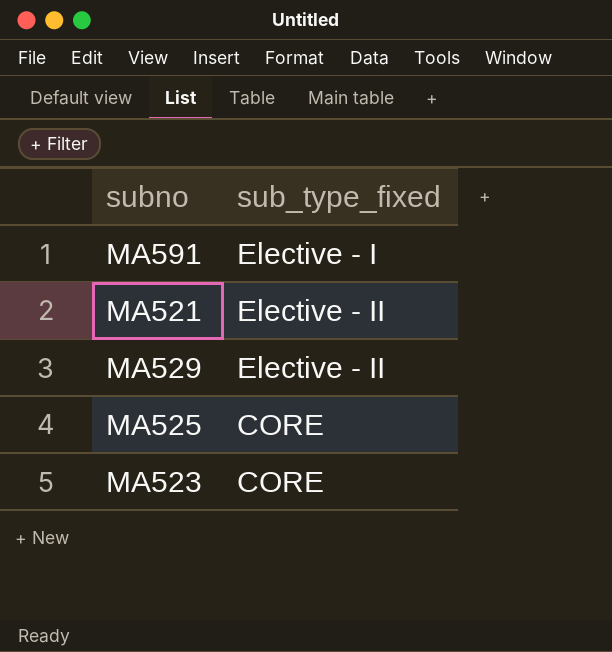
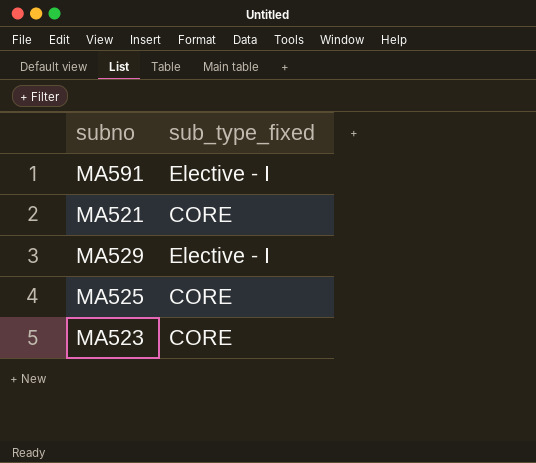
MA521 | sub_type_fixed: Elective - II -> CORE
MA529 | sub_type_fixed: Elective - II -> Elective - I

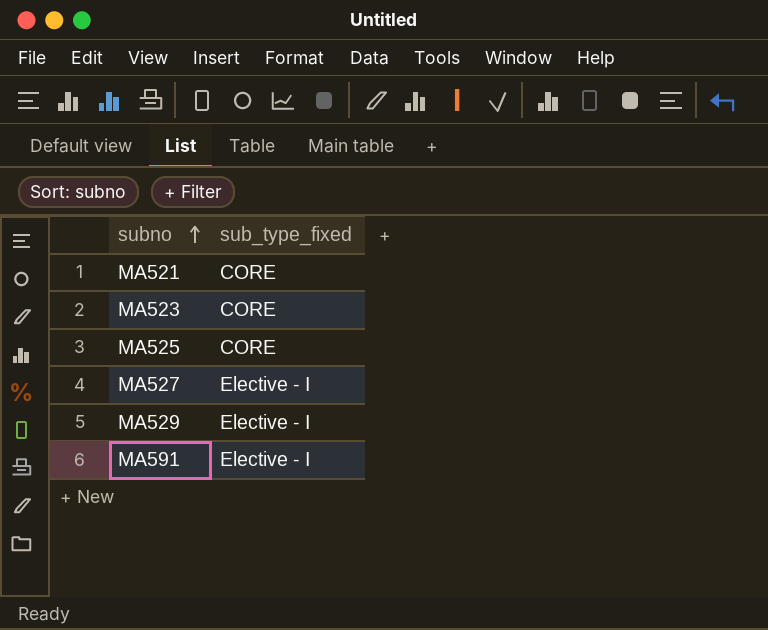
row order: none -> subno ascending
row MA527: none -> Elective - I

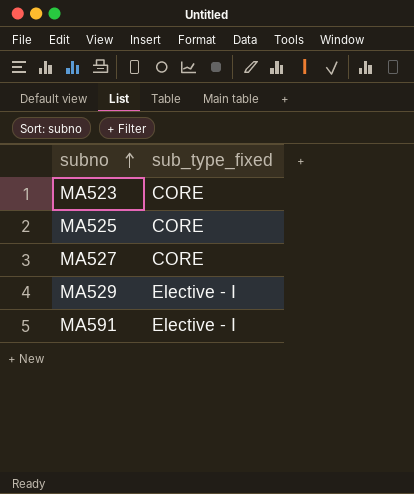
row MA521: CORE -> none
MA527 | sub_type_fixed: Elective - I -> CORE

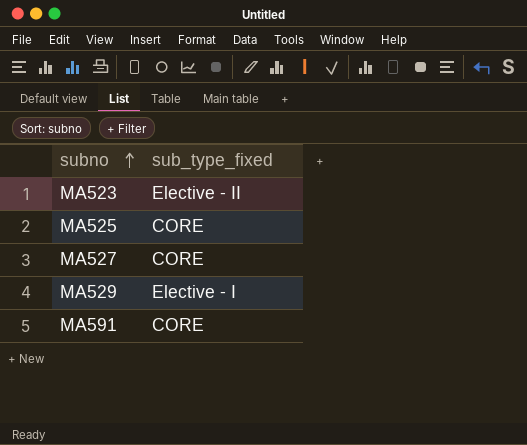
MA523 | sub_type_fixed: CORE -> Elective - II
MA591 | sub_type_fixed: Elective - I -> CORE

